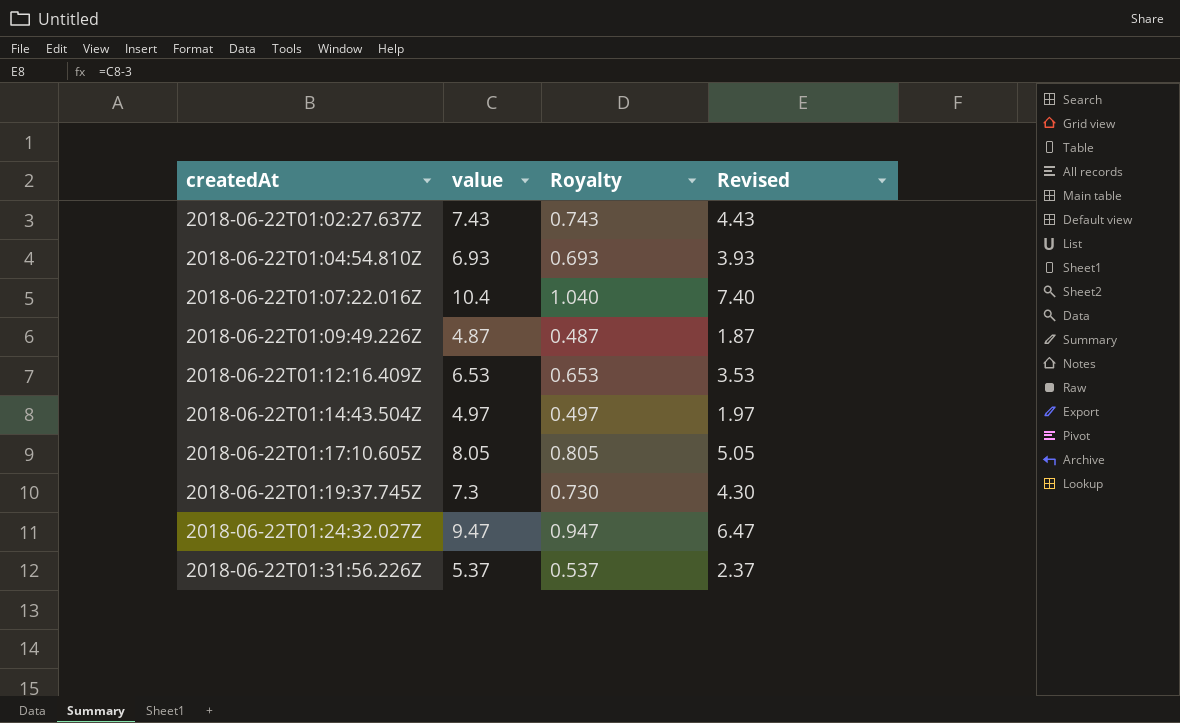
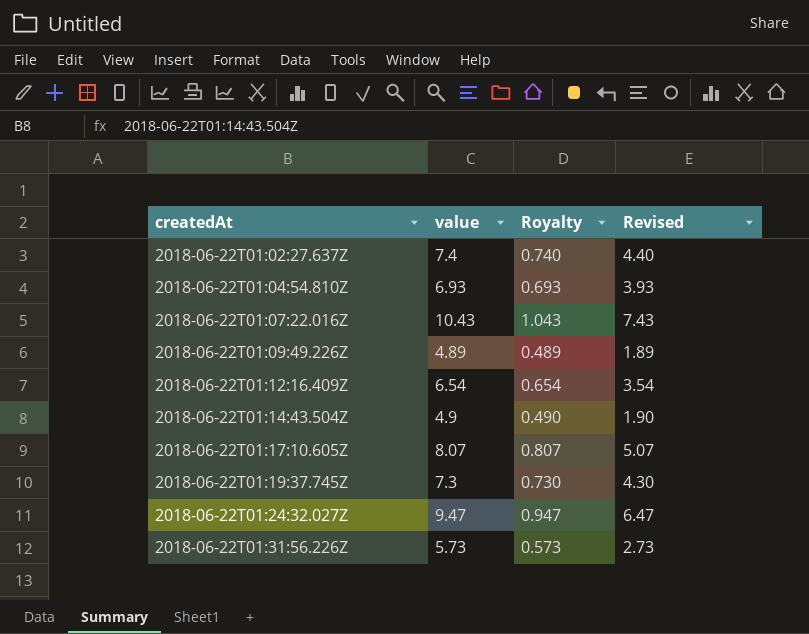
2018-06-22T01:02:27.637Z | value: 7.43 -> 7.4
2018-06-22T01:02:27.637Z | Royalty: 0.743 -> 0.740
2018-06-22T01:02:27.637Z | Revised: 4.43 -> 4.40
2018-06-22T01:07:22.016Z | value: 10.4 -> 10.43
2018-06-22T01:07:22.016Z | Royalty: 1.040 -> 1.043
2018-06-22T01:07:22.016Z | Revised: 7.40 -> 7.43
2018-06-22T01:09:49.226Z | value: 4.87 -> 4.89
2018-06-22T01:09:49.226Z | Royalty: 0.487 -> 0.489
2018-06-22T01:09:49.226Z | Revised: 1.87 -> 1.89
2018-06-22T01:12:16.409Z | value: 6.53 -> 6.54
2018-06-22T01:12:16.409Z | Royalty: 0.653 -> 0.654
2018-06-22T01:12:16.409Z | Revised: 3.53 -> 3.54
2018-06-22T01:14:43.504Z | value: 4.97 -> 4.9
2018-06-22T01:14:43.504Z | Royalty: 0.497 -> 0.490
2018-06-22T01:14:43.504Z | Revised: 1.97 -> 1.90
2018-06-22T01:17:10.605Z | value: 8.05 -> 8.07
2018-06-22T01:17:10.605Z | Royalty: 0.805 -> 0.807
2018-06-22T01:17:10.605Z | Revised: 5.05 -> 5.07
2018-06-22T01:31:56.226Z | value: 5.37 -> 5.73
2018-06-22T01:31:56.226Z | Royalty: 0.537 -> 0.573
2018-06-22T01:31:56.226Z | Revised: 2.37 -> 2.73

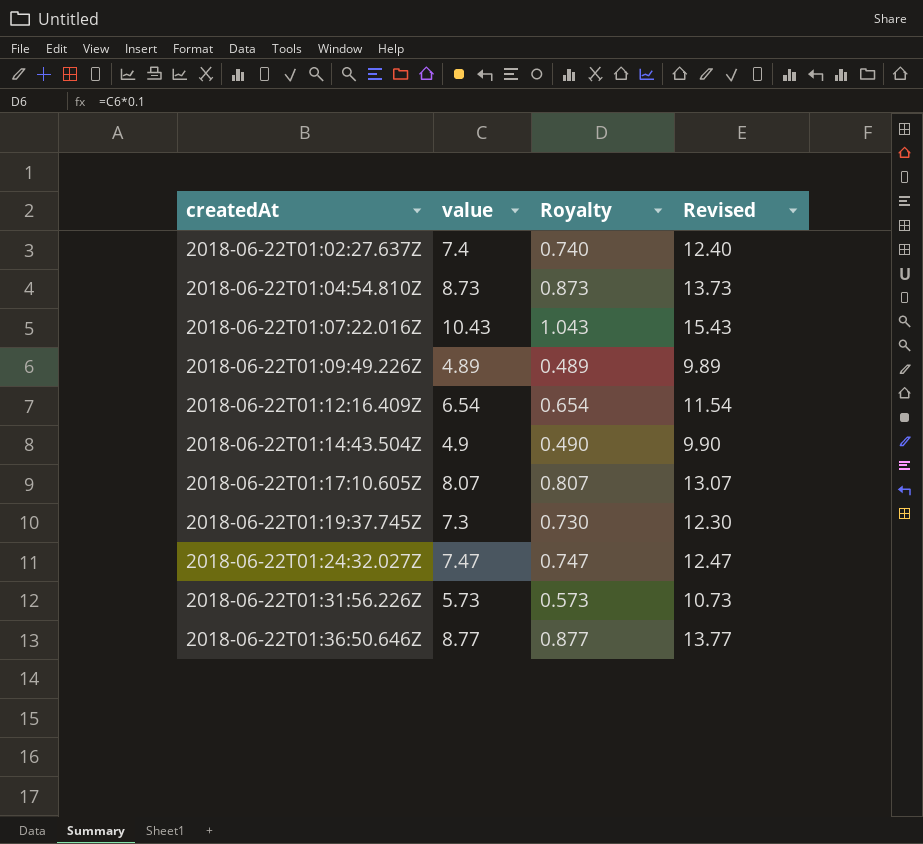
column Revised | formula: [value] - 3 -> [value] + 5
2018-06-22T01:04:54.810Z | value: 6.93 -> 8.73
2018-06-22T01:04:54.810Z | Royalty: 0.693 -> 0.873
2018-06-22T01:24:32.027Z | value: 9.47 -> 7.47
2018-06-22T01:24:32.027Z | Royalty: 0.947 -> 0.747
row 2018-06-22T01:36:50.646Z: none -> 8.77 | 0.877 | 13.77

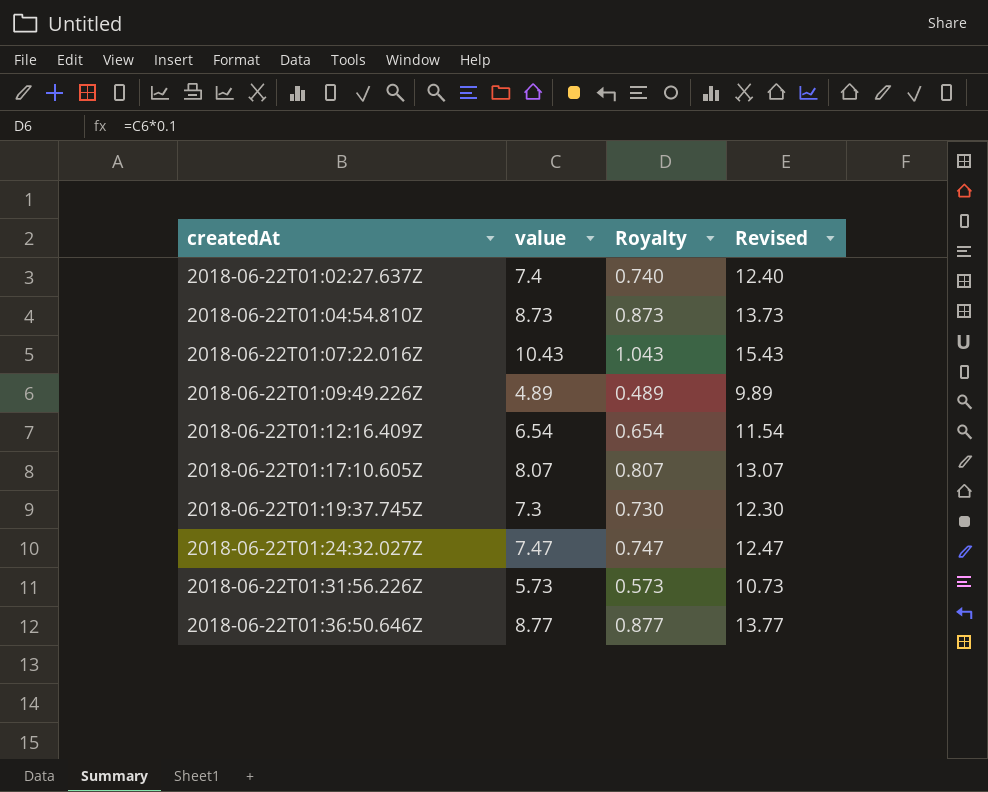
row 2018-06-22T01:14:43.504Z: 4.9 | 0.490 | 9.90 -> none

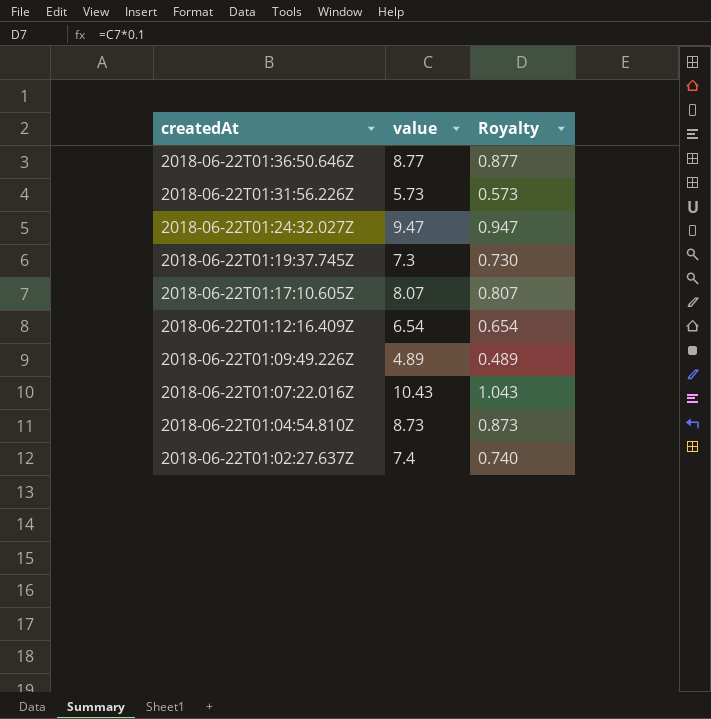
row order: createdAt ascending -> createdAt descending
column Revised | formula: [value] + 5 -> none
2018-06-22T01:24:32.027Z | value: 7.47 -> 9.47
2018-06-22T01:24:32.027Z | Royalty: 0.747 -> 0.947

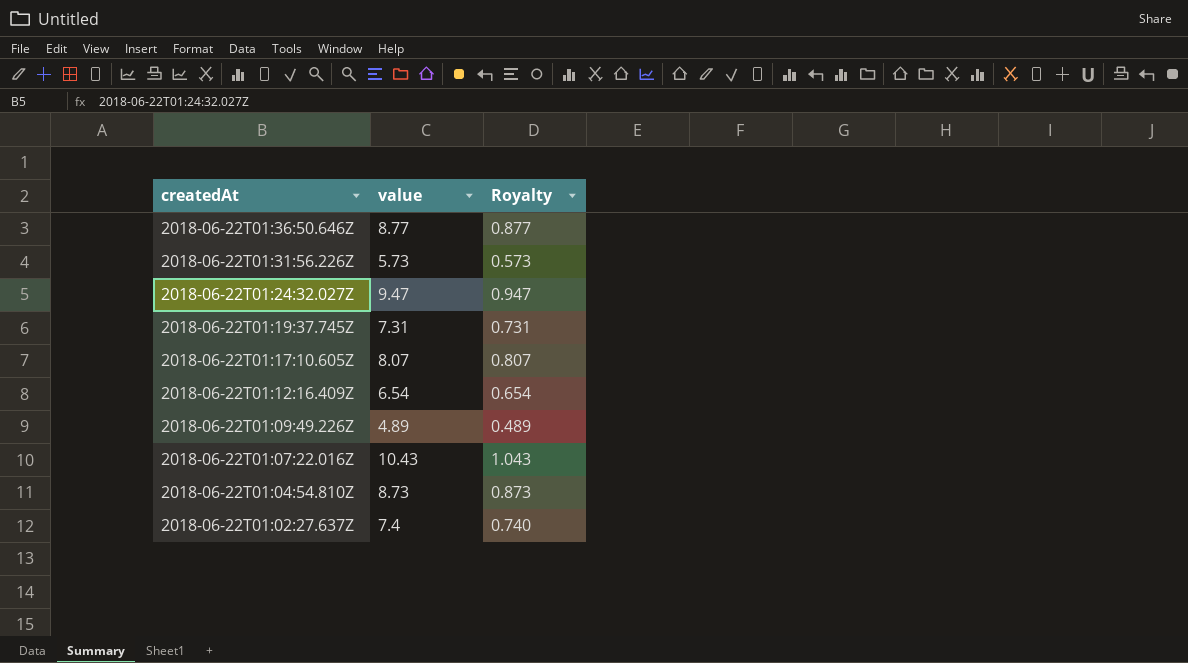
2018-06-22T01:19:37.745Z | value: 7.3 -> 7.31
2018-06-22T01:19:37.745Z | Royalty: 0.730 -> 0.731

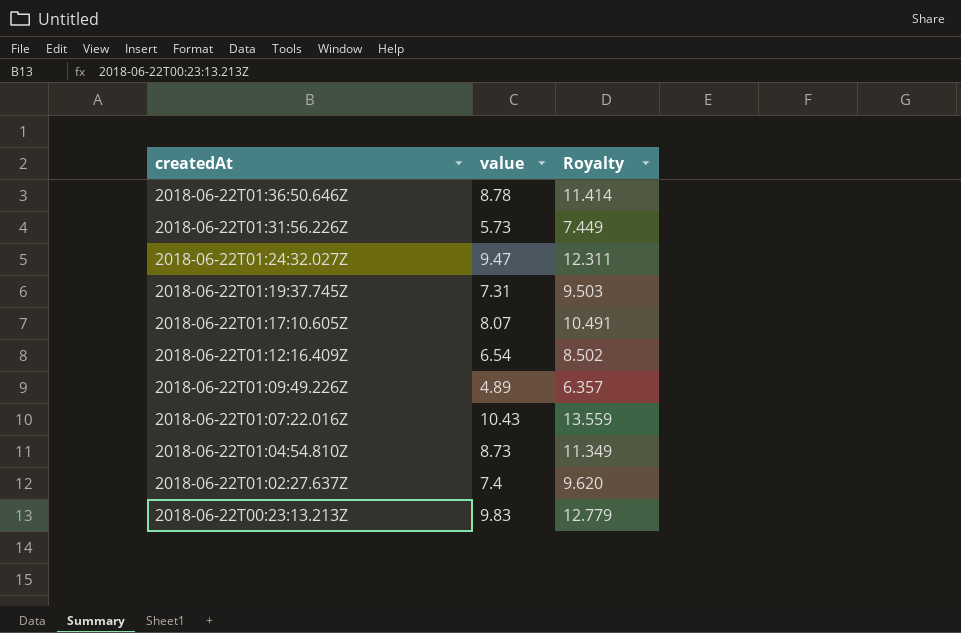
column Royalty | formula: [value] * 0.1 -> [value] * 1.3
2018-06-22T01:36:50.646Z | value: 8.77 -> 8.78
row 2018-06-22T00:23:13.213Z: none -> 9.83 | 12.779

